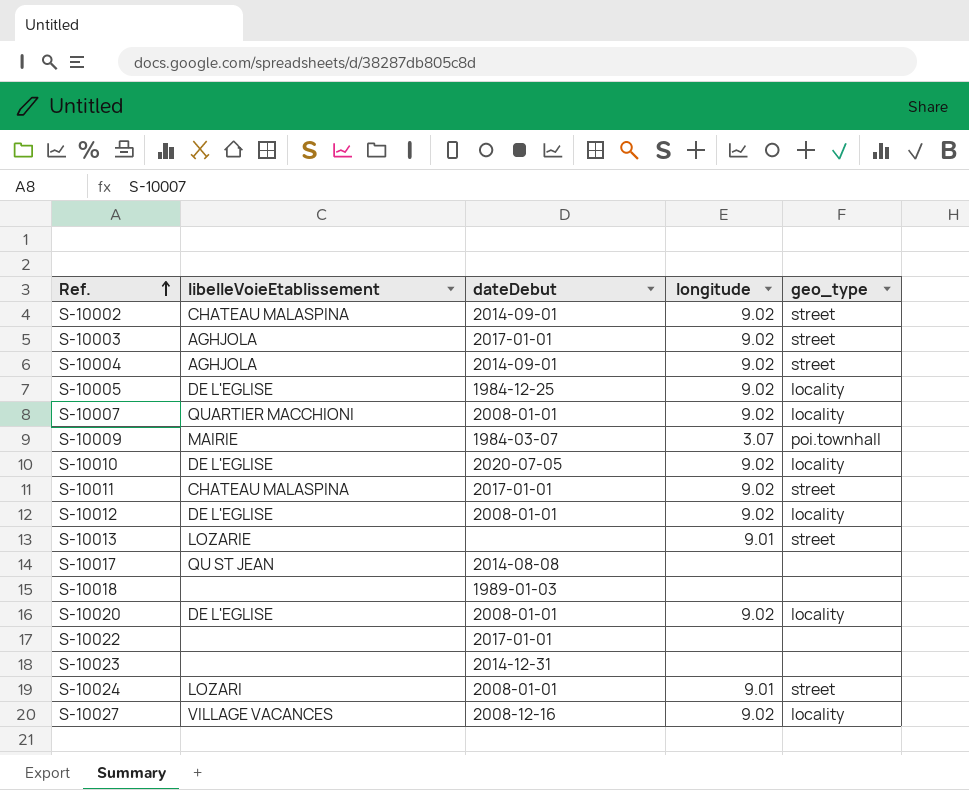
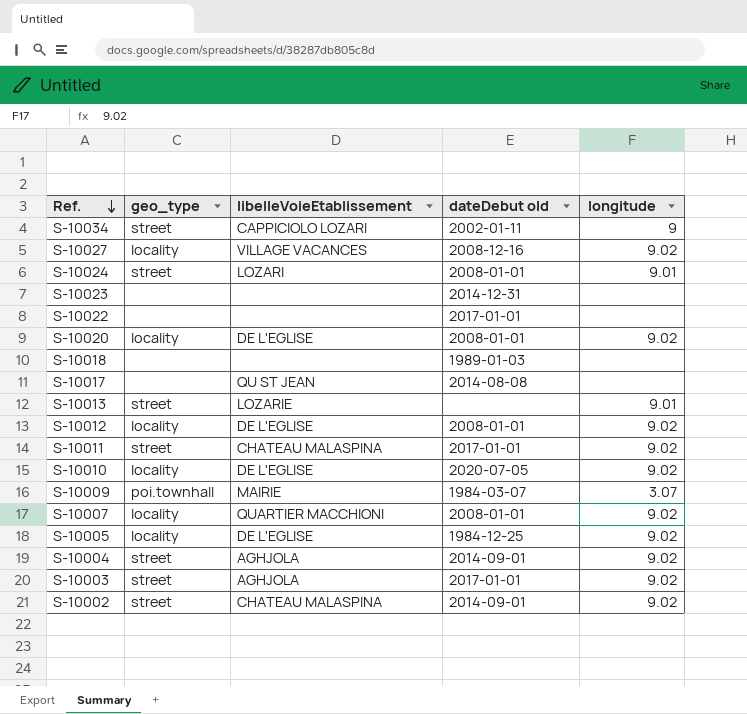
row order: Ref. ascending -> Ref. descending
column geo_type | position: 5 -> 2
column name: dateDebut -> dateDebut old
row S-10034: none -> street | CAPPICIOLO LOZARI | 2002-01-11 | 9

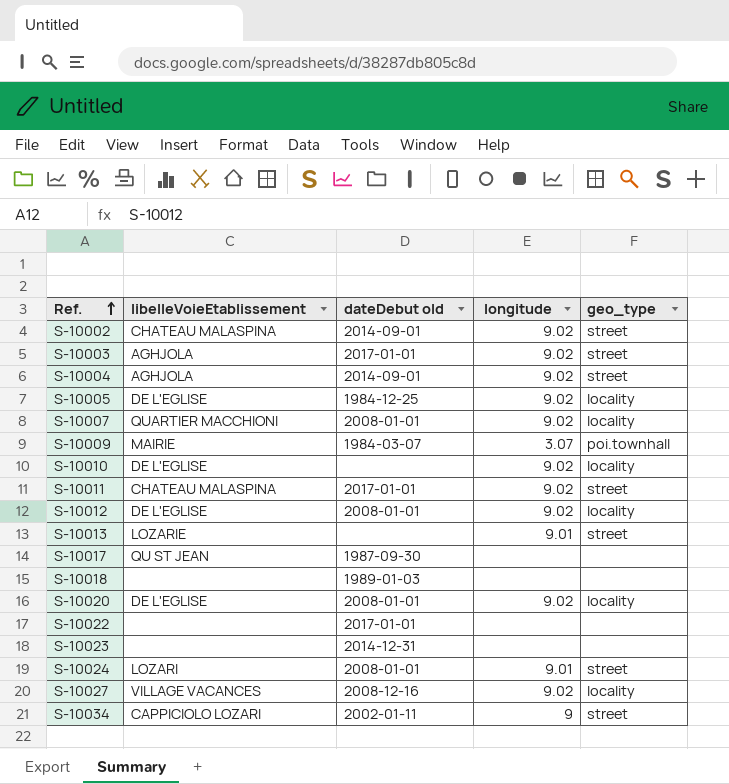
row order: Ref. descending -> Ref. ascending
column geo_type | position: 2 -> 5
S-10010 | dateDebut old: 2020-07-05 -> none
S-10017 | dateDebut old: 2014-08-08 -> 1987-09-30

